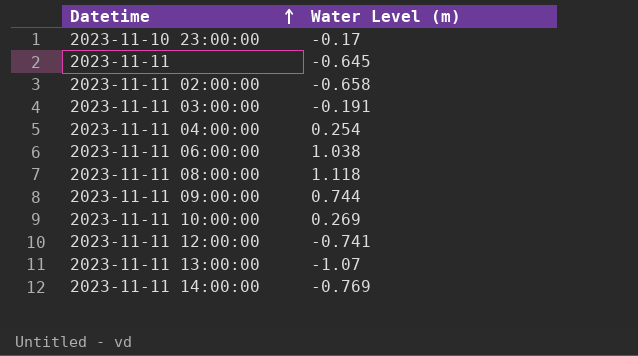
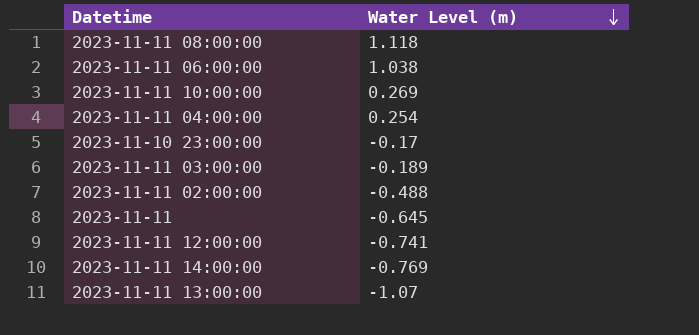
row order: Datetime ascending -> Water Level (m) descending
row 2023-11-11 09:00:00: 0.744 -> none
2023-11-11 03:00:00 | Water Level (m): -0.191 -> -0.189
2023-11-11 02:00:00 | Water Level (m): -0.658 -> -0.488

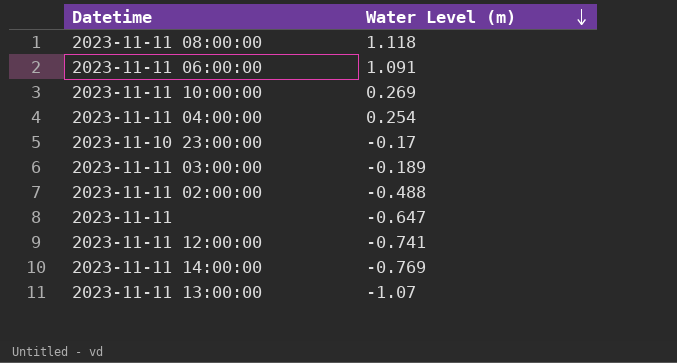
2023-11-11 06:00:00 | Water Level (m): 1.038 -> 1.091
2023-11-11 | Water Level (m): -0.645 -> -0.647

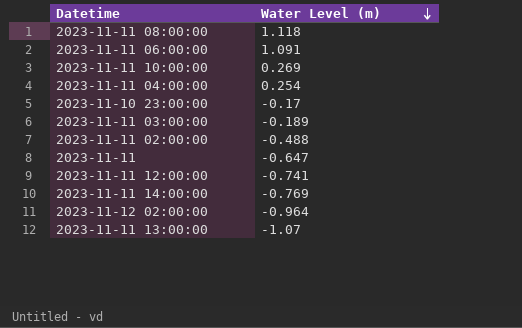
row 2023-11-12 02:00:00: none -> -0.964

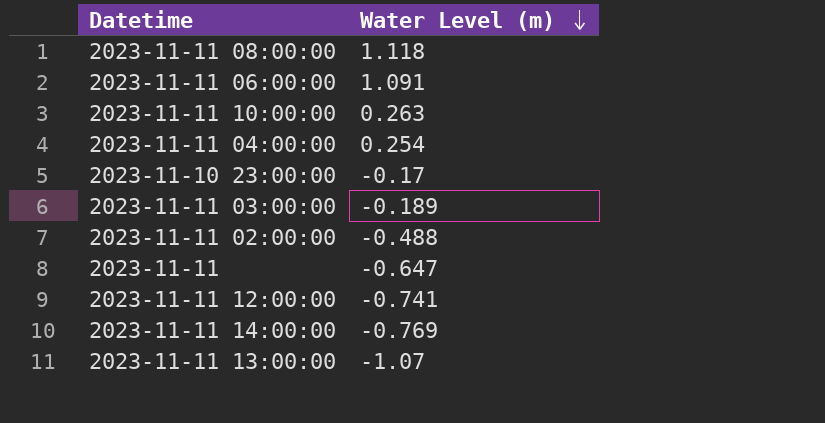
row 2023-11-12 02:00:00: -0.964 -> none
2023-11-11 10:00:00 | Water Level (m): 0.269 -> 0.263

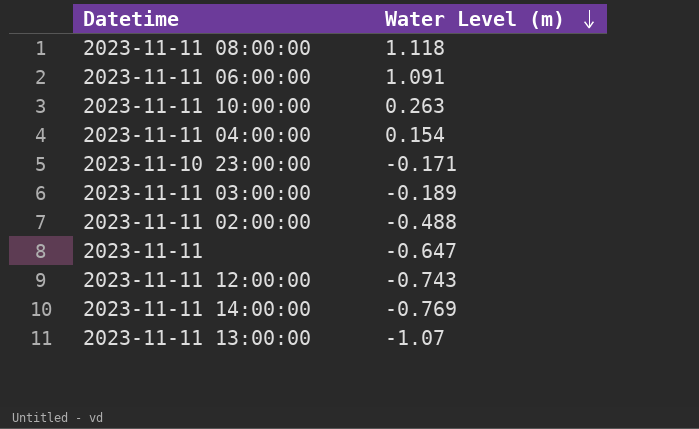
2023-11-11 04:00:00 | Water Level (m): 0.254 -> 0.154
2023-11-10 23:00:00 | Water Level (m): -0.17 -> -0.171
2023-11-11 12:00:00 | Water Level (m): -0.741 -> -0.743

